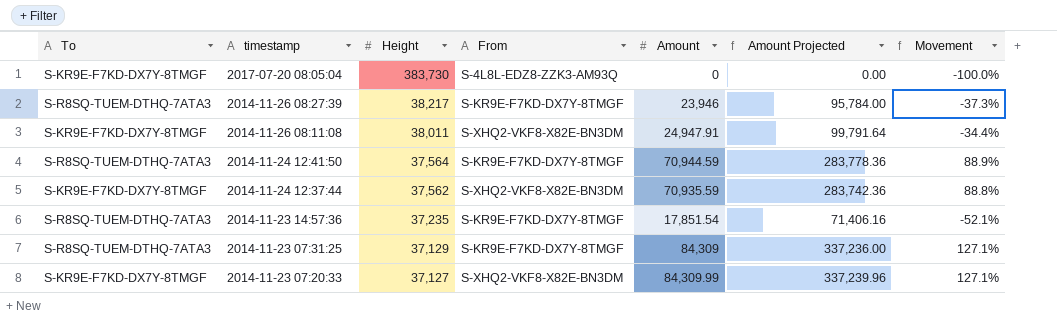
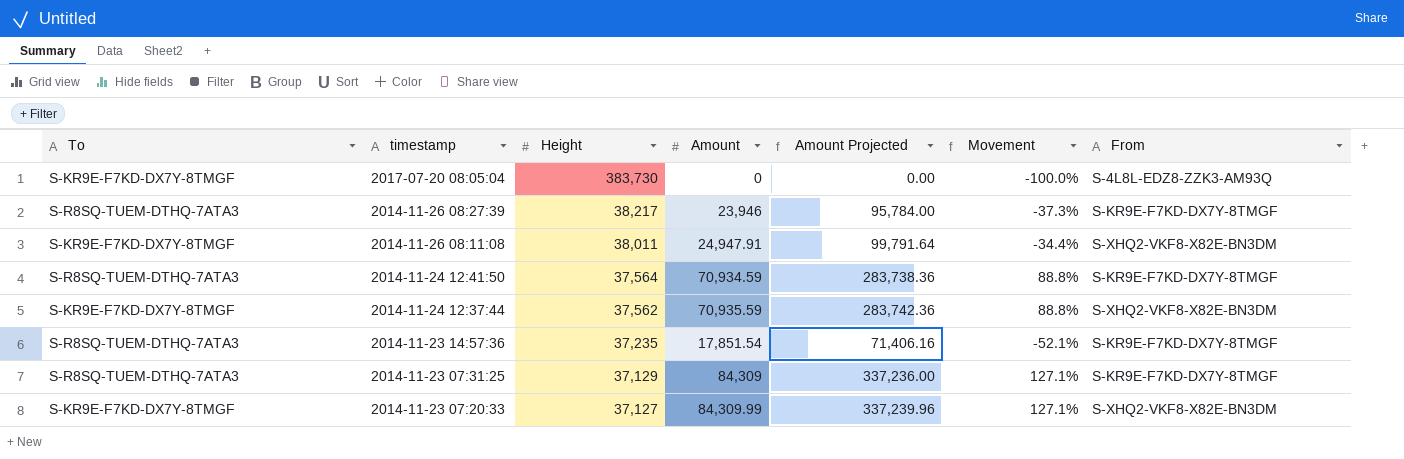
column From | position: 4 -> 7
2014-11-24 12:41:50 | Amount: 70,944.59 -> 70,934.59
2014-11-24 12:41:50 | Amount Projected: 283,778.36 -> 283,738.36
2014-11-24 12:41:50 | Movement: 88.9% -> 88.8%

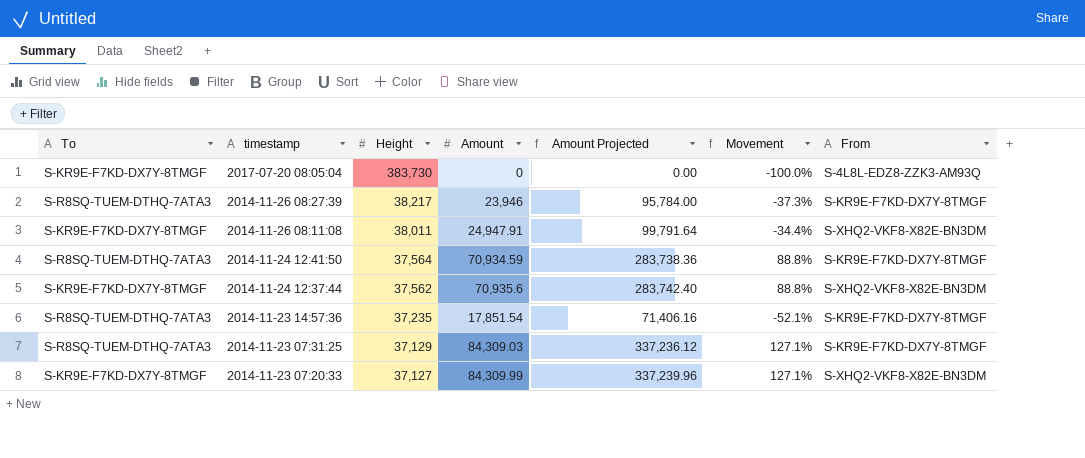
2014-11-24 12:37:44 | Amount: 70,935.59 -> 70,935.6
2014-11-24 12:37:44 | Amount Projected: 283,742.36 -> 283,742.40
2014-11-23 07:31:25 | Amount: 84,309 -> 84,309.03
2014-11-23 07:31:25 | Amount Projected: 337,236.00 -> 337,236.12

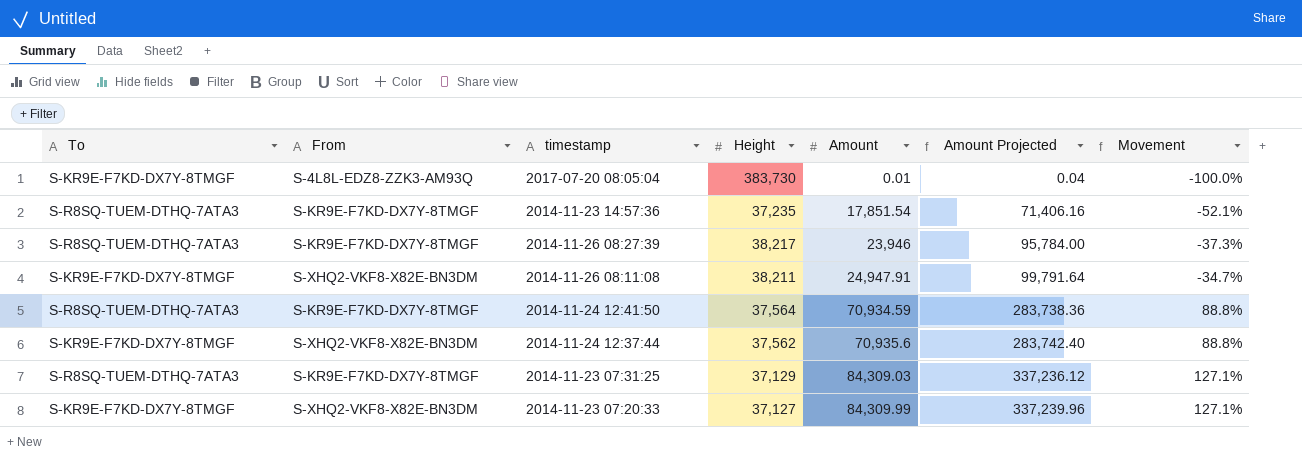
row order: timestamp descending -> Amount ascending
column From | position: 7 -> 2
2017-07-20 08:05:04 | Amount: 0 -> 0.01
2017-07-20 08:05:04 | Amount Projected: 0.00 -> 0.04
2014-11-26 08:11:08 | Height: 38,011 -> 38,211
2014-11-26 08:11:08 | Movement: -34.4% -> -34.7%

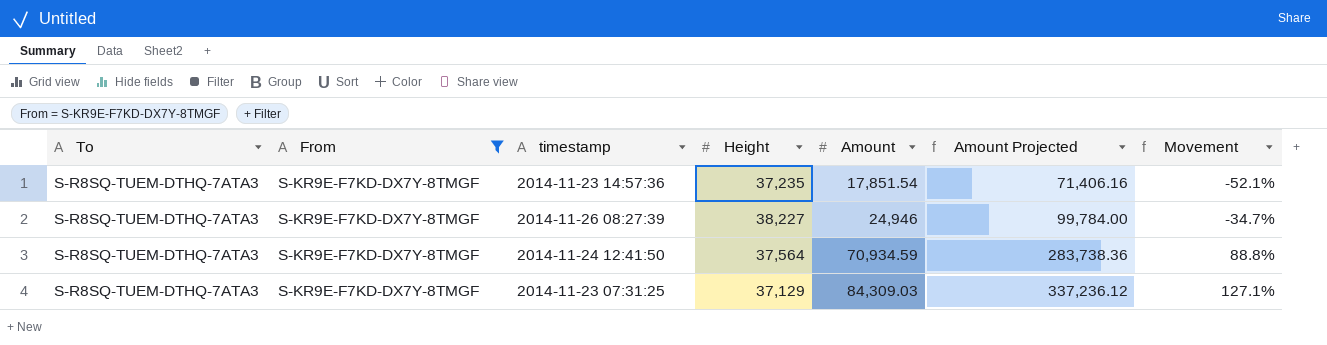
filter: none -> From = S-KR9E-F7KD-DX7Y-8TMGF
2014-11-26 08:27:39 | Height: 38,217 -> 38,227
2014-11-26 08:27:39 | Amount: 23,946 -> 24,946
2014-11-26 08:27:39 | Amount Projected: 95,784.00 -> 99,784.00
2014-11-26 08:27:39 | Movement: -37.3% -> -34.7%

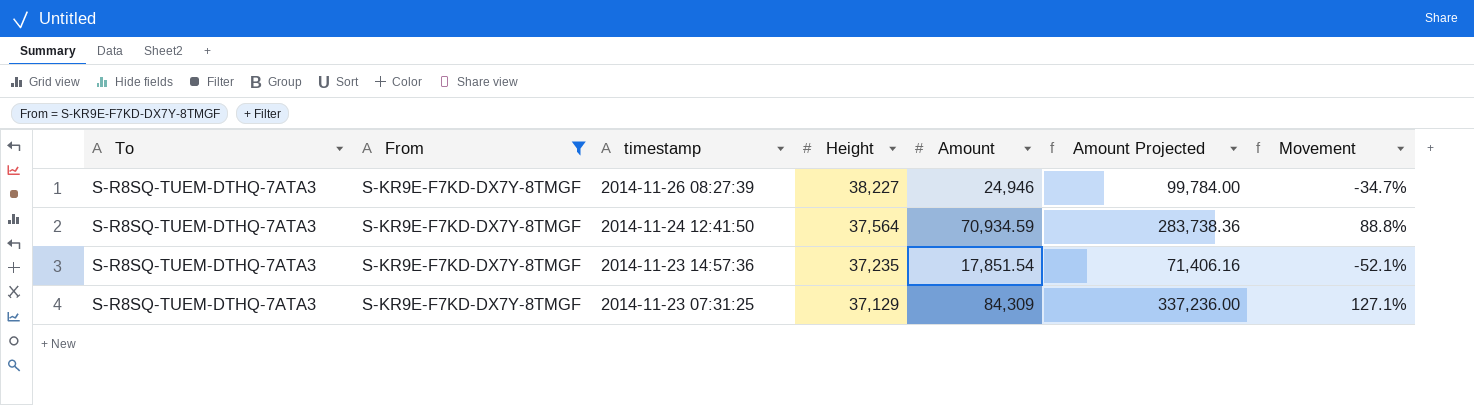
row order: Amount ascending -> timestamp descending
2014-11-23 07:31:25 | Amount: 84,309.03 -> 84,309
2014-11-23 07:31:25 | Amount Projected: 337,236.12 -> 337,236.00

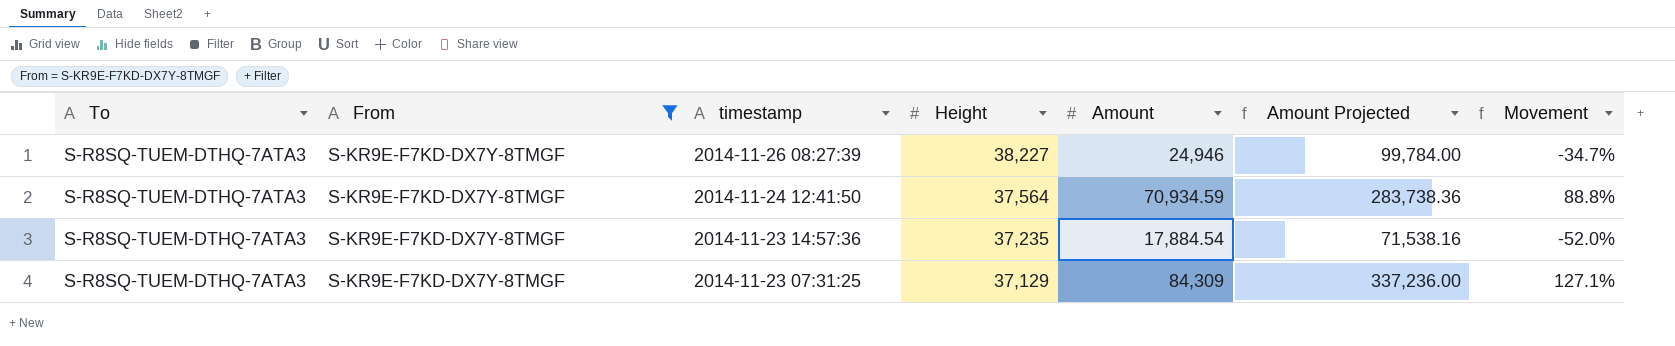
2014-11-23 14:57:36 | Amount: 17,851.54 -> 17,884.54
2014-11-23 14:57:36 | Amount Projected: 71,406.16 -> 71,538.16
2014-11-23 14:57:36 | Movement: -52.1% -> -52.0%

